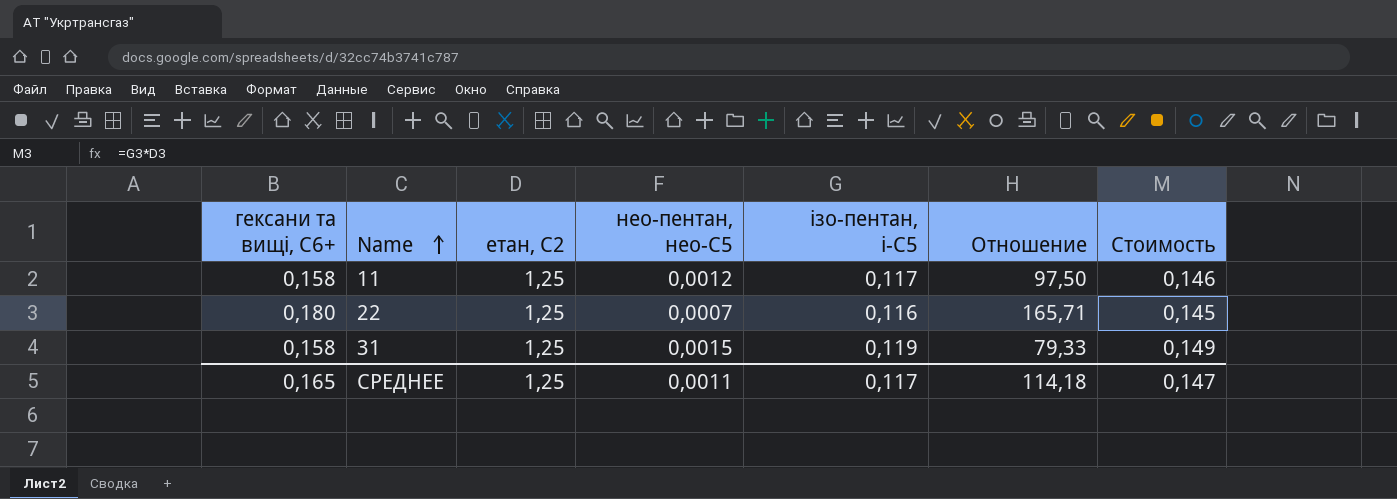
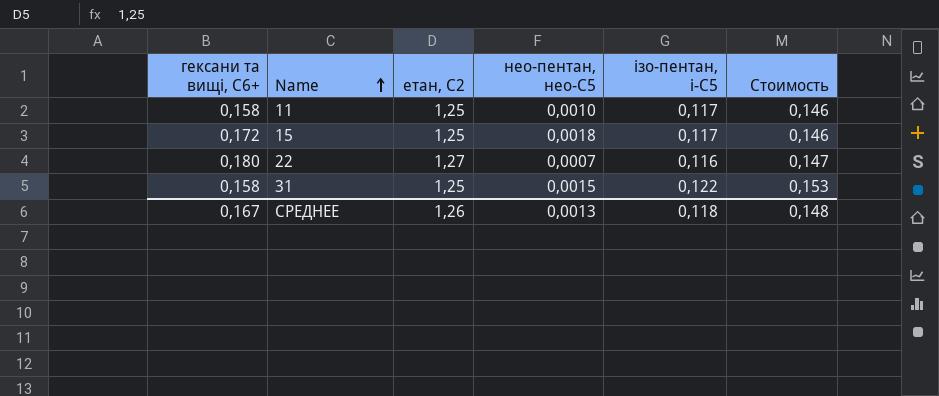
column Отношение | formula: [ізо-пентан, і-С5] / [нео-пентан, нео-С5] -> none
11 | нео-пентан, нео-С5: 0,0012 -> 0,0010
row 15: none -> 0,172 | 1,25 | 0,0018 | 0,117 | 0,146
22 | етан, С2: 1,25 -> 1,27
22 | Стоимость: 0,145 -> 0,147
31 | ізо-пентан, і-С5: 0,119 -> 0,122
31 | Стоимость: 0,149 -> 0,153
СРЕДНЕЕ | гексани та вищі, С6+: 0,165 -> 0,167
СРЕДНЕЕ | етан, С2: 1,25 -> 1,26
СРЕДНЕЕ | нео-пентан, нео-С5: 0,0011 -> 0,0013
СРЕДНЕЕ | ізо-пентан, і-С5: 0,117 -> 0,118
СРЕДНЕЕ | Стоимость: 0,147 -> 0,148

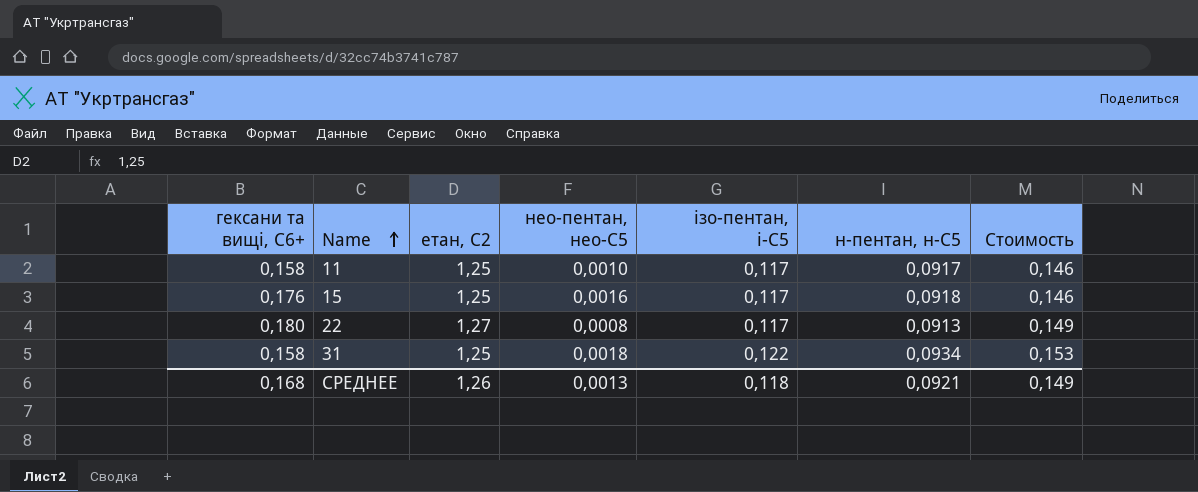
column н-пентан, н-С5 | position: none -> 6
15 | гексани та вищі, С6+: 0,172 -> 0,176
15 | нео-пентан, нео-С5: 0,0018 -> 0,0016
22 | нео-пентан, нео-С5: 0,0007 -> 0,0008
22 | ізо-пентан, і-С5: 0,116 -> 0,117
22 | Стоимость: 0,147 -> 0,149
31 | нео-пентан, нео-С5: 0,0015 -> 0,0018
СРЕДНЕЕ | гексани та вищі, С6+: 0,167 -> 0,168
СРЕДНЕЕ | Стоимость: 0,148 -> 0,149

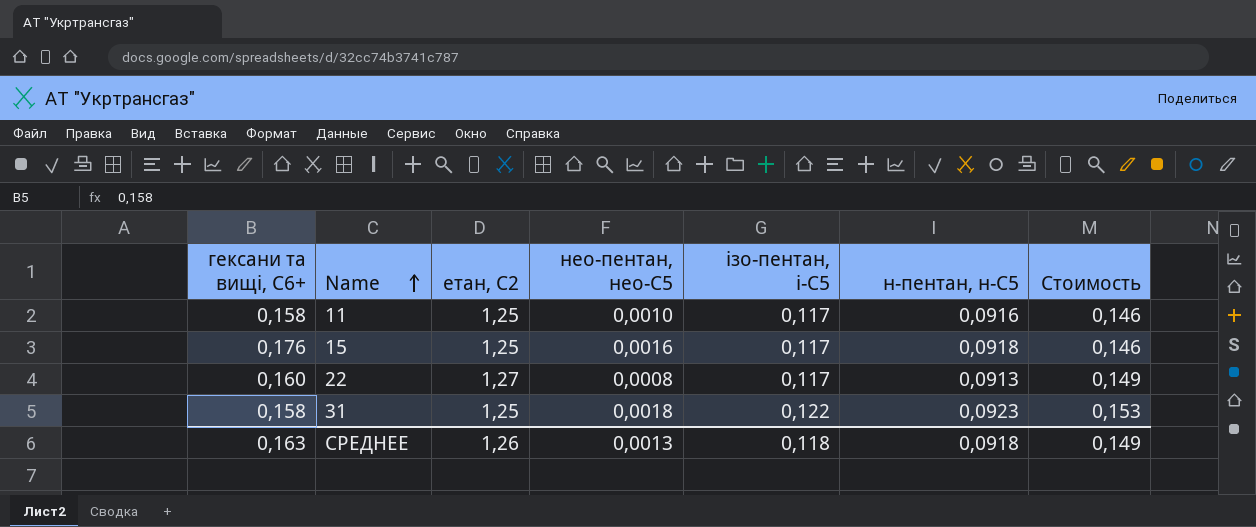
11 | н-пентан, н-С5: 0,0917 -> 0,0916
22 | гексани та вищі, С6+: 0,180 -> 0,160
31 | н-пентан, н-С5: 0,0934 -> 0,0923
СРЕДНЕЕ | гексани та вищі, С6+: 0,168 -> 0,163
СРЕДНЕЕ | н-пентан, н-С5: 0,0921 -> 0,0918

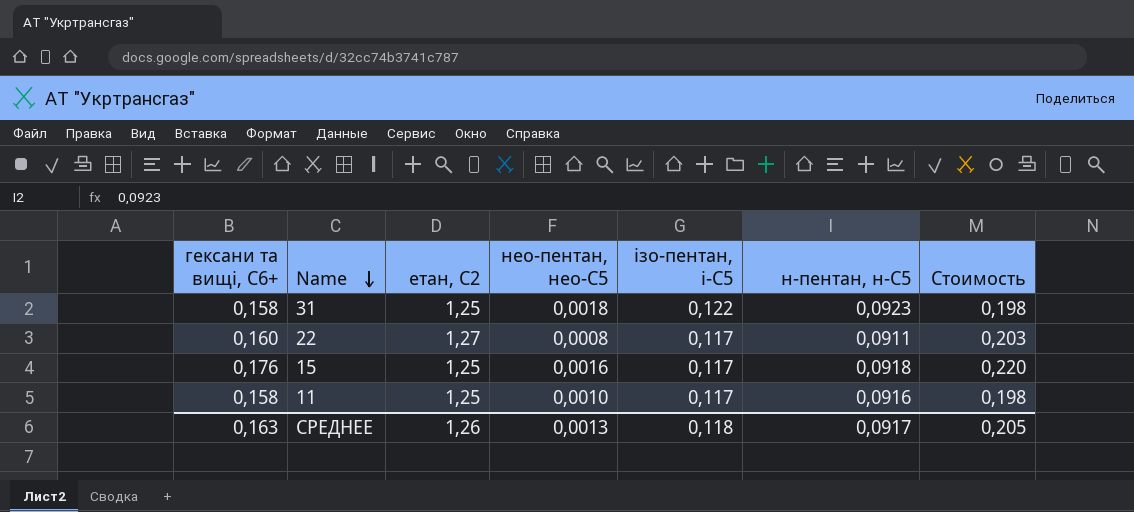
row order: Name ascending -> Name descending
column Стоимость | formula: [етан, С2] * [ізо-пентан, і-С5] -> [гексани та вищі, С6+] * [етан, С2]
22 | н-пентан, н-С5: 0,0913 -> 0,0911
СРЕДНЕЕ | н-пентан, н-С5: 0,0918 -> 0,0917
СРЕДНЕЕ | Стоимость: 0,149 -> 0,205

